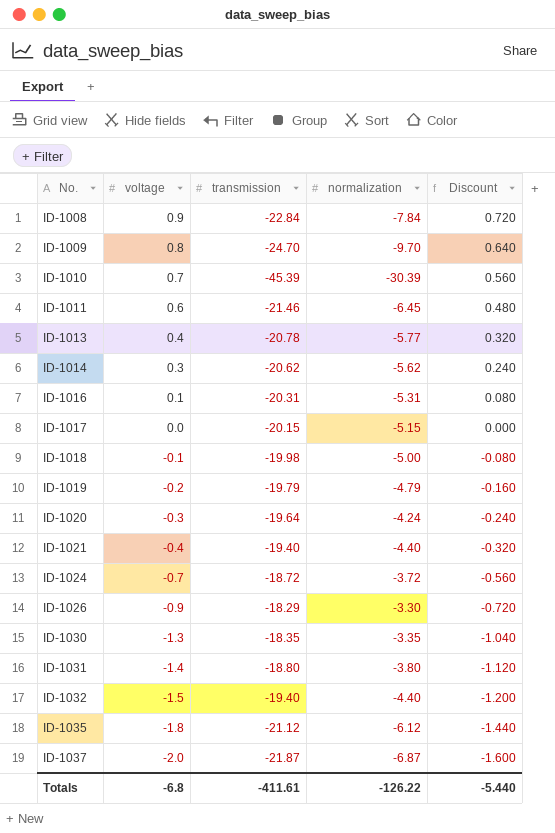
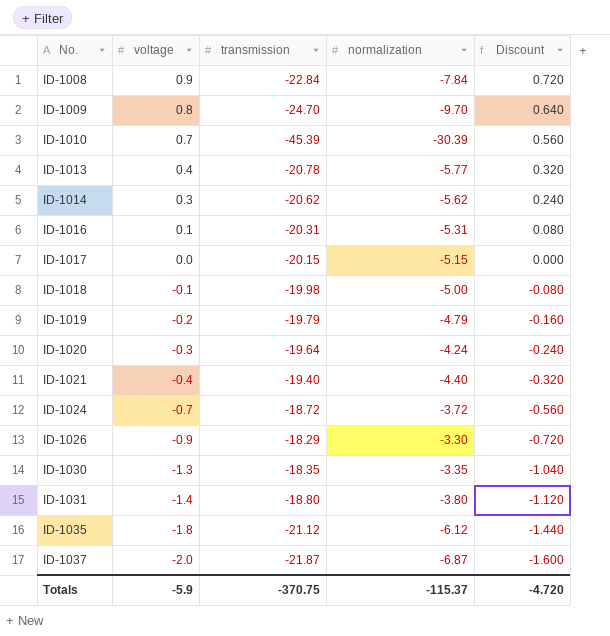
row ID-1011: 0.6 | -21.46 | -6.45 | 0.480 -> none
row ID-1032: -1.5 | -19.40 | -4.40 | -1.200 -> none
Totals | voltage: -6.8 -> -5.9
Totals | transmission: -411.61 -> -370.75
Totals | normalization: -126.22 -> -115.37
Totals | Discount: -5.440 -> -4.720

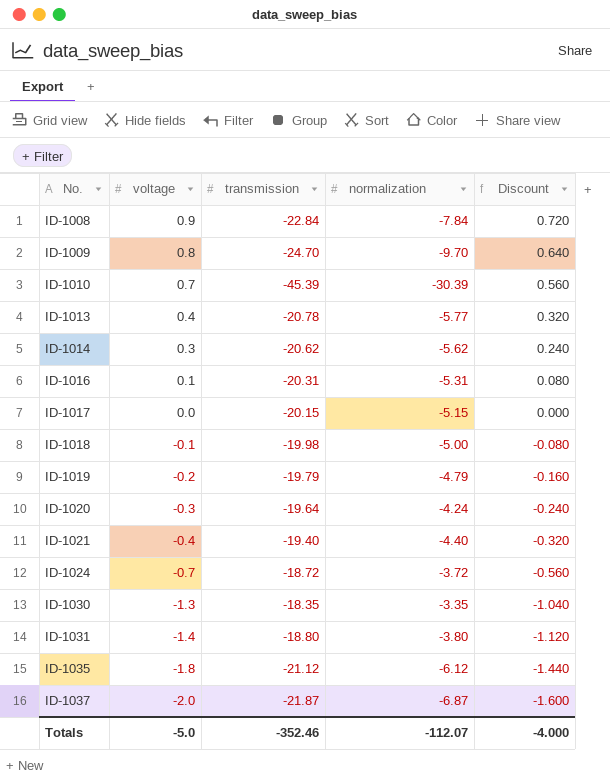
row ID-1026: -0.9 | -18.29 | -3.30 | -0.720 -> none
Totals | voltage: -5.9 -> -5.0
Totals | transmission: -370.75 -> -352.46
Totals | normalization: -115.37 -> -112.07
Totals | Discount: -4.720 -> -4.000

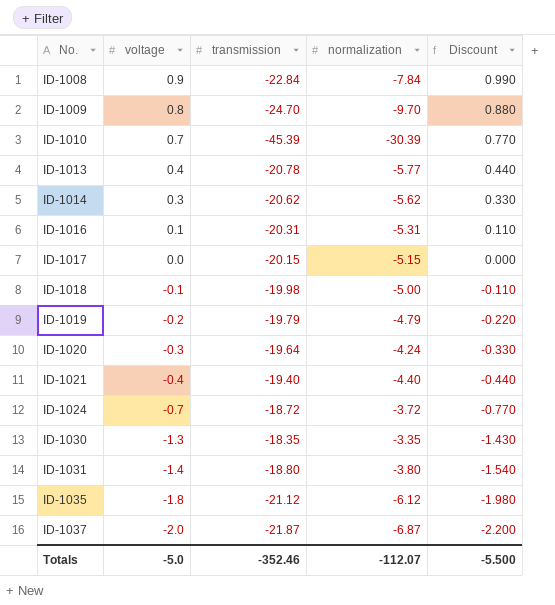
column Discount | formula: [voltage] * 0.8 -> [voltage] * 1.1
Totals | Discount: -4.000 -> -5.500

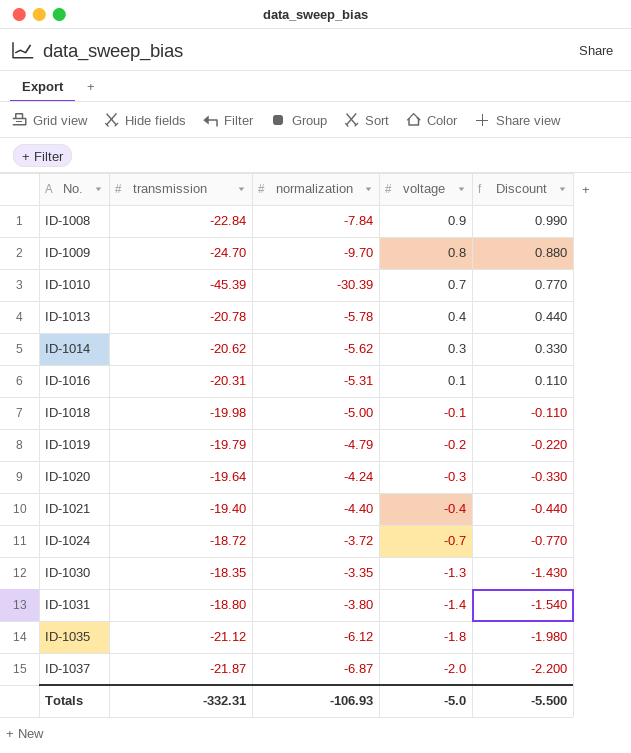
column voltage | position: 2 -> 4
row ID-1017: 0.0 | -20.15 | -5.15 | 0.000 -> none
ID-1013 | normalization: -5.77 -> -5.78
Totals | transmission: -352.46 -> -332.31
Totals | normalization: -112.07 -> -106.93

